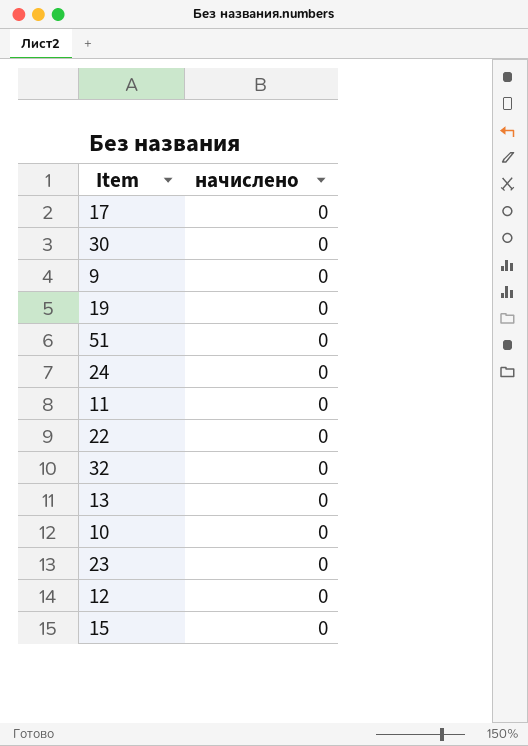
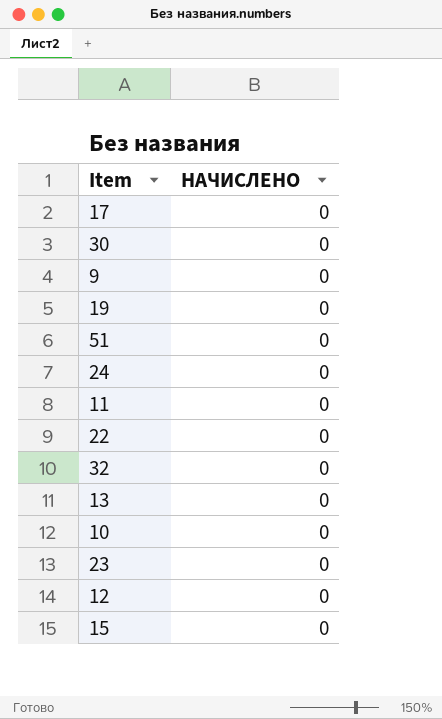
column name: начислено -> НАЧИСЛЕНО

